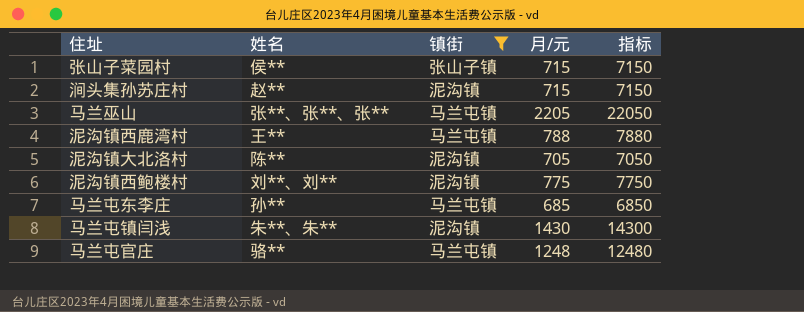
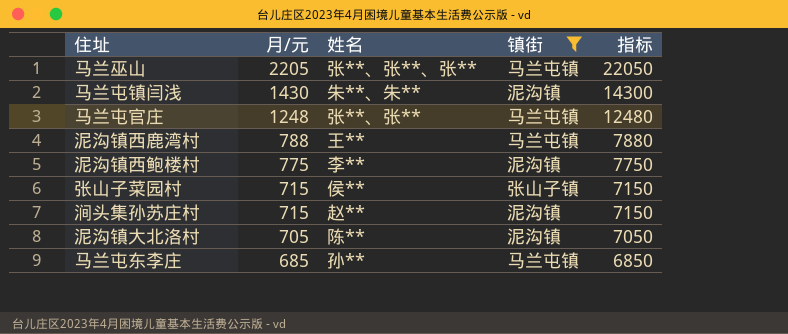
row order: none -> 月/元 descending
column 月/元 | position: 4 -> 2
马兰屯官庄 | 姓名: 骆** -> 张**、张**
泥沟镇西鲍楼村 | 姓名: 刘**、刘** -> 李**

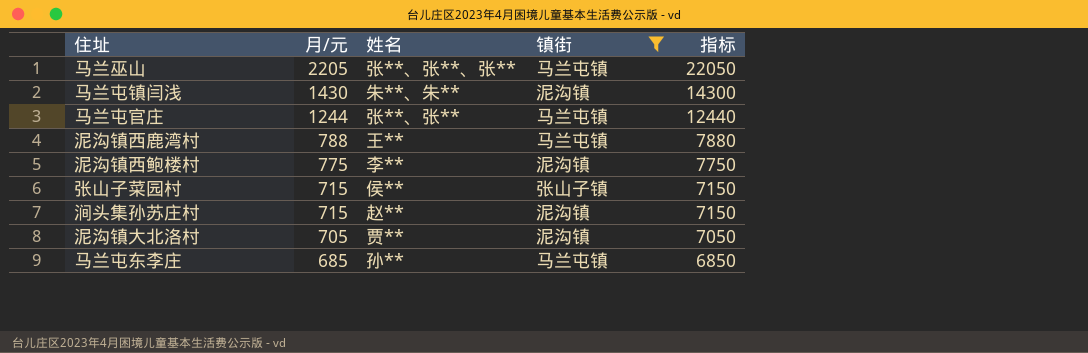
马兰屯官庄 | 月/元: 1248 -> 1244
马兰屯官庄 | 指标: 12480 -> 12440
泥沟镇大北洛村 | 姓名: 陈** -> 贾**

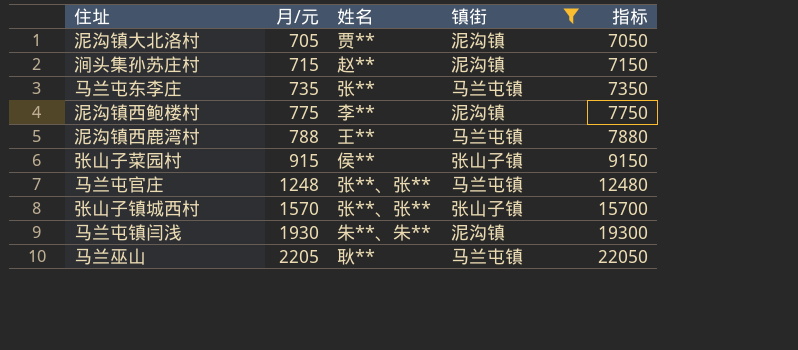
row order: 月/元 descending -> 月/元 ascending
马兰屯东李庄 | 月/元: 685 -> 735
马兰屯东李庄 | 姓名: 孙** -> 张**
马兰屯东李庄 | 指标: 6850 -> 7350
张山子菜园村 | 月/元: 715 -> 915
张山子菜园村 | 指标: 7150 -> 9150
马兰屯官庄 | 月/元: 1244 -> 1248
马兰屯官庄 | 指标: 12440 -> 12480
row 张山子镇城西村: none -> 1570 | 张**、张** | 张山子镇 | 15700
马兰屯镇闫浅 | 月/元: 1430 -> 1930
马兰屯镇闫浅 | 指标: 14300 -> 19300
马兰巫山 | 姓名: 张**、张**、张** -> 耿**

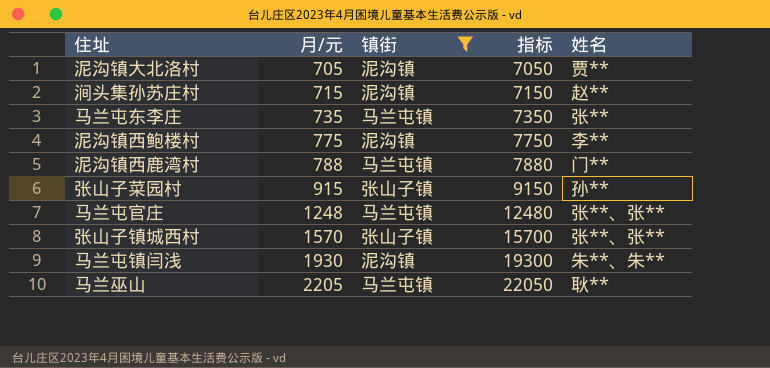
column 姓名 | position: 3 -> 5
泥沟镇西鹿湾村 | 姓名: 王** -> 门**
张山子菜园村 | 姓名: 侯** -> 孙**

